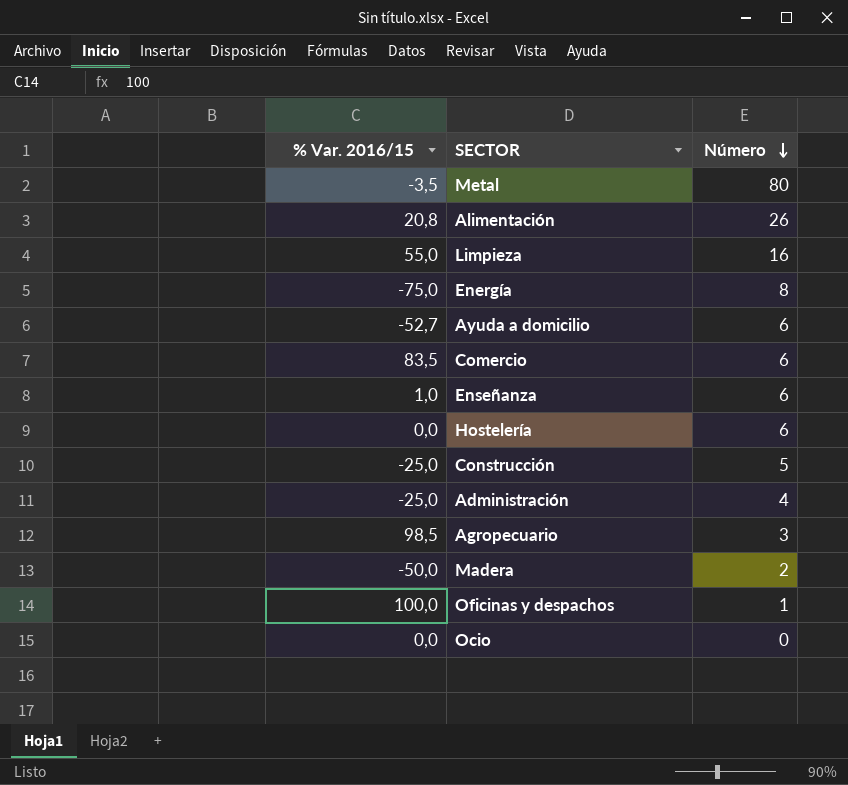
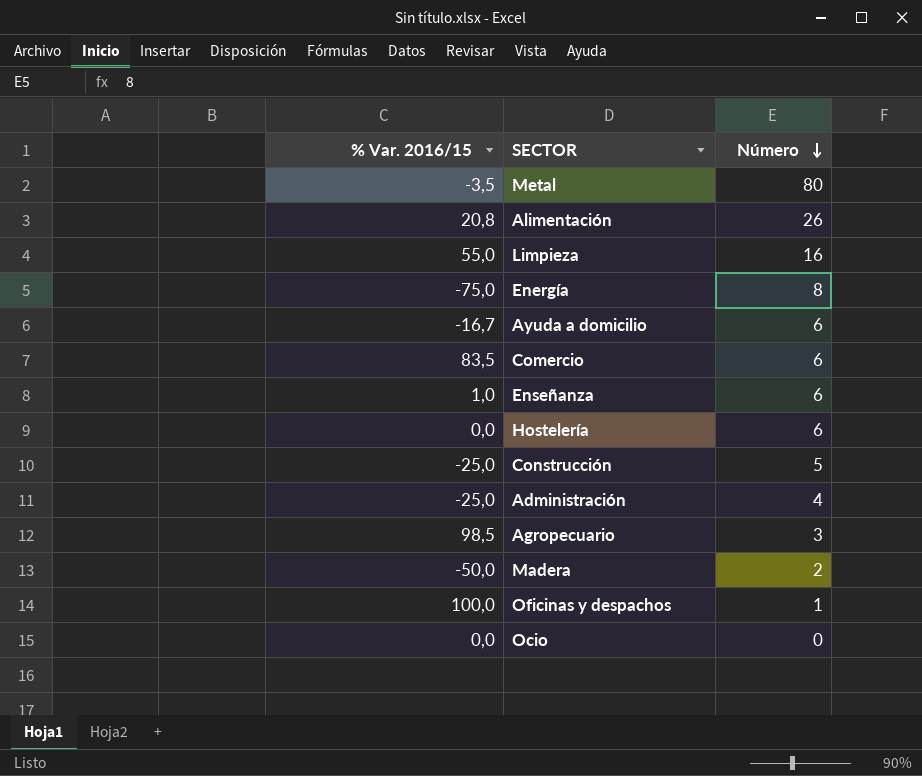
Ayuda a domicilio | % Var. 2016/15: -52,7 -> -16,7

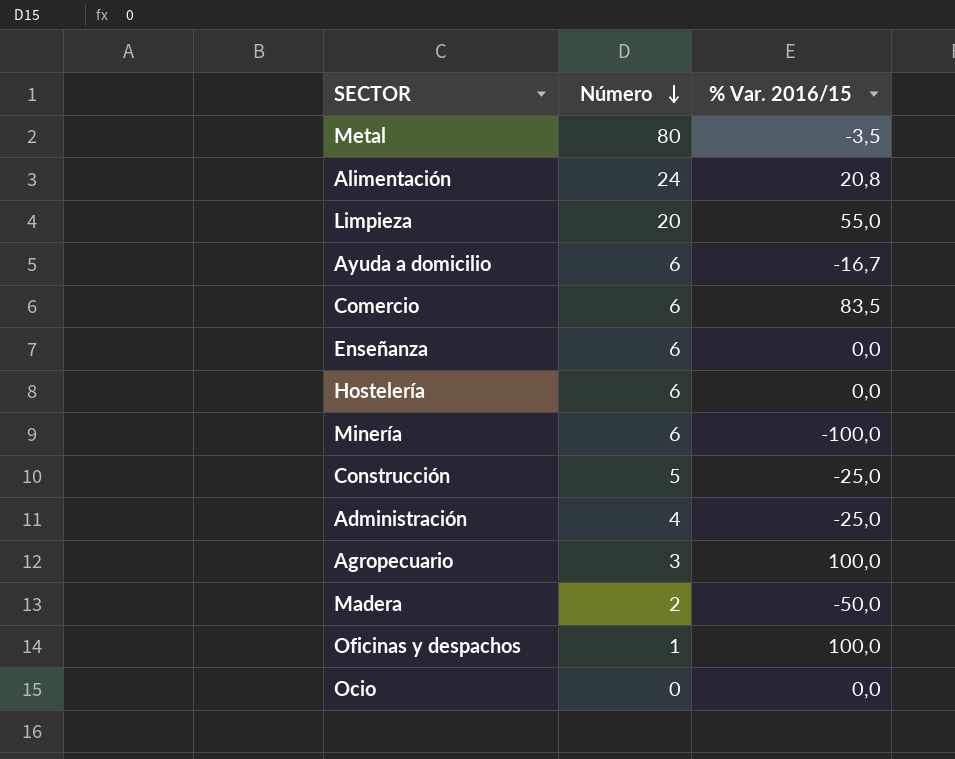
column % Var. 2016/15 | position: 1 -> 3
row Energía: -75,0 | 8 -> none
Alimentación | Número: 26 -> 24
Limpieza | Número: 16 -> 20
Enseñanza | % Var. 2016/15: 1,0 -> 0,0
row Minería: none -> 6 | -100,0
Agropecuario | % Var. 2016/15: 98,5 -> 100,0

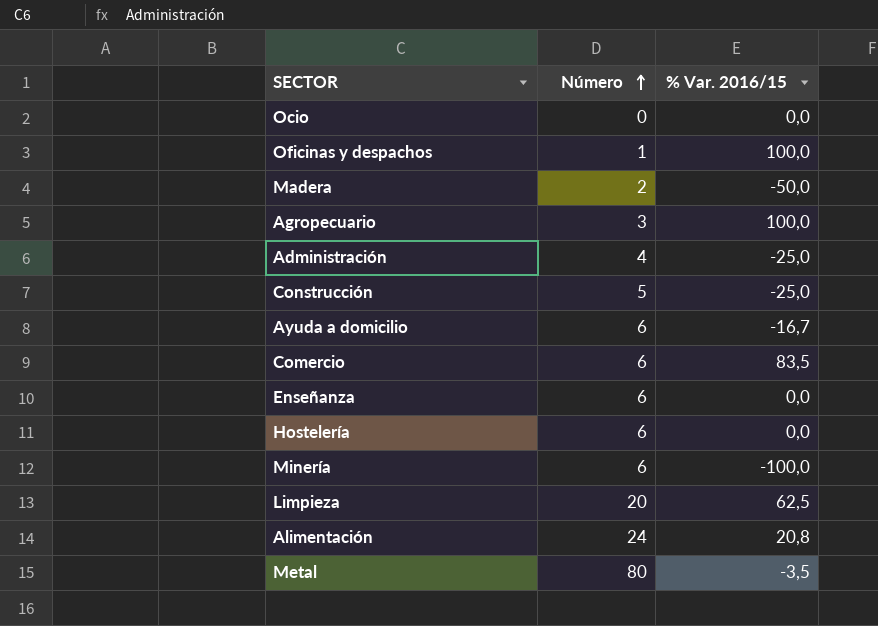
row order: Número descending -> Número ascending
Limpieza | % Var. 2016/15: 55,0 -> 62,5

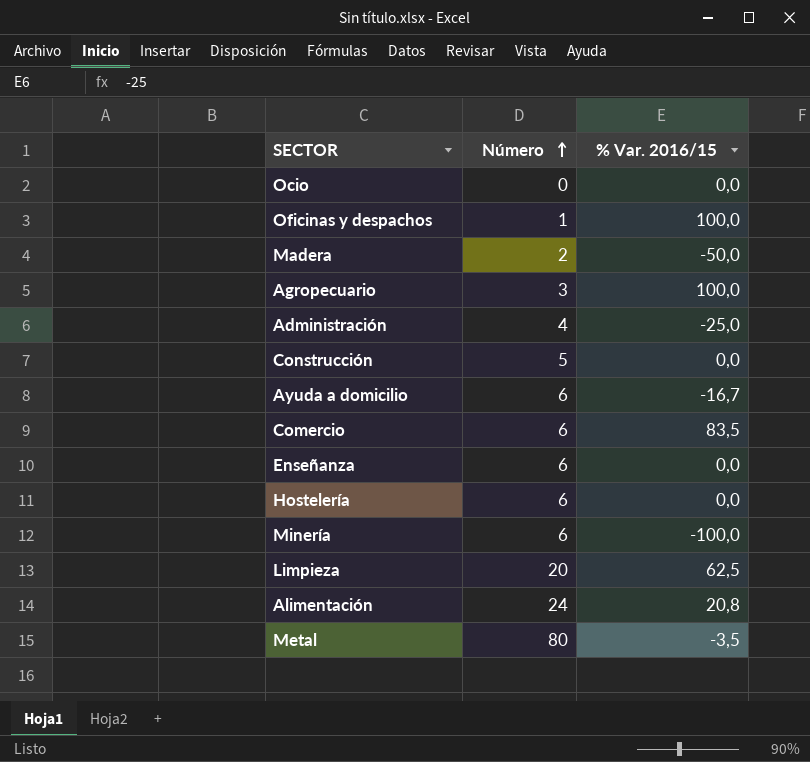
Construcción | % Var. 2016/15: -25,0 -> 0,0

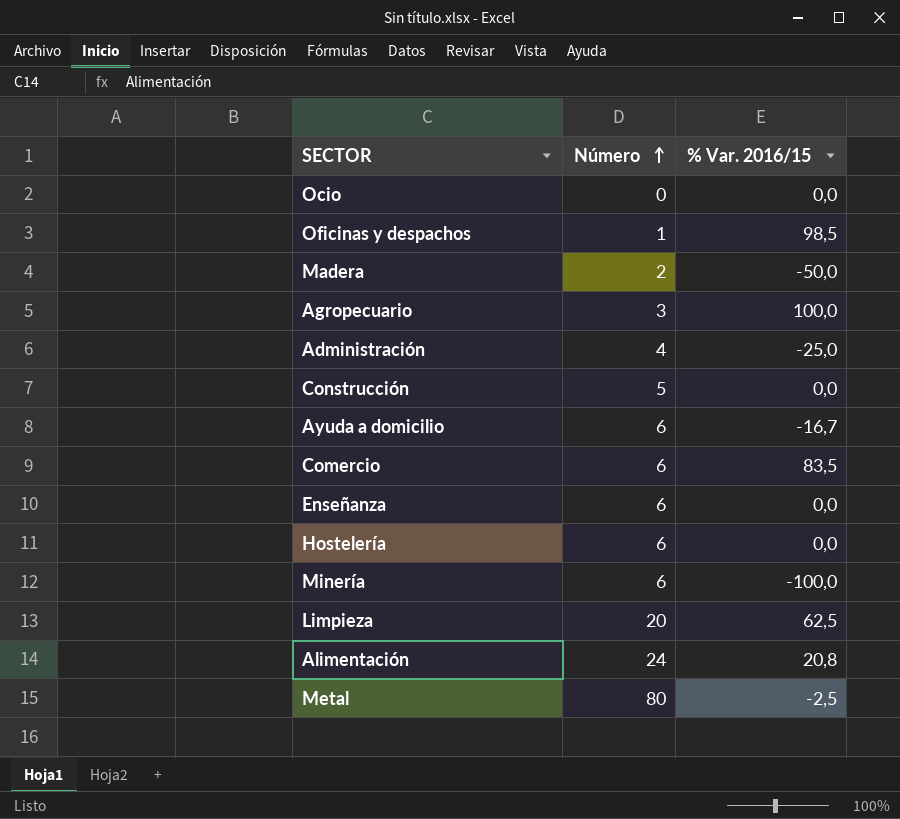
Oficinas y despachos | % Var. 2016/15: 100,0 -> 98,5
Metal | % Var. 2016/15: -3,5 -> -2,5

